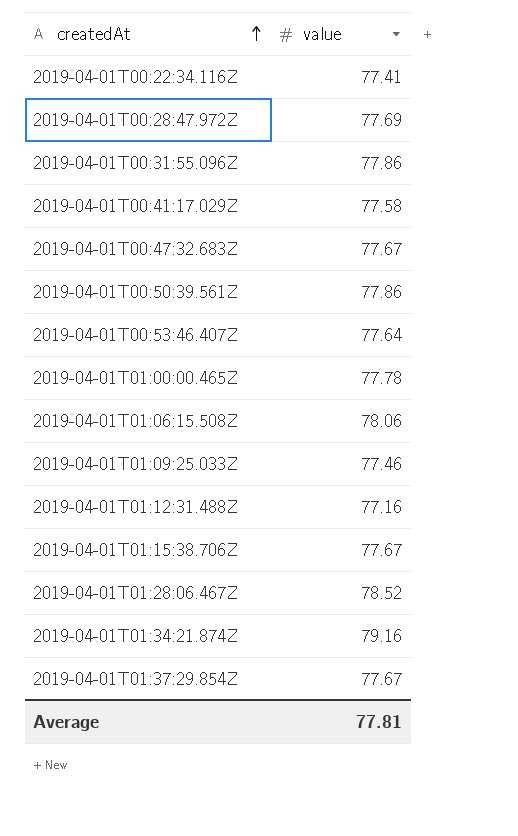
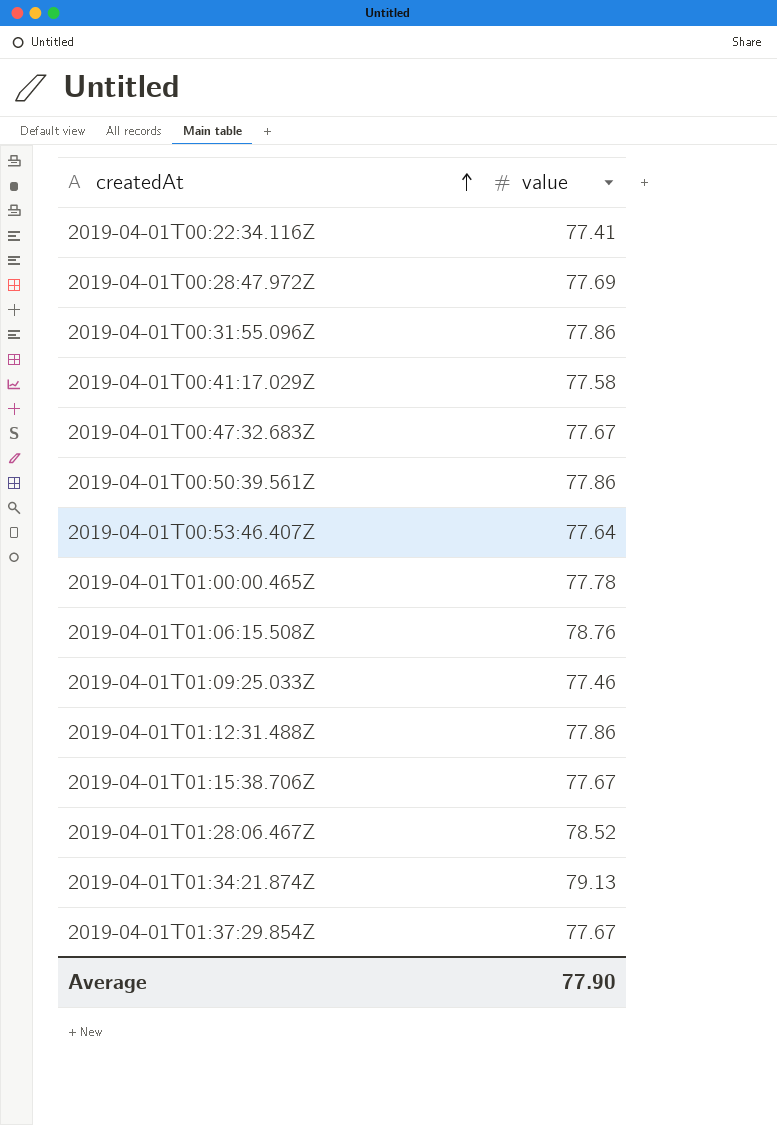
2019-04-01T01:06:15.508Z | value: 78.06 -> 78.76
2019-04-01T01:12:31.488Z | value: 77.16 -> 77.86
2019-04-01T01:34:21.874Z | value: 79.16 -> 79.13
Average | value: 77.81 -> 77.90

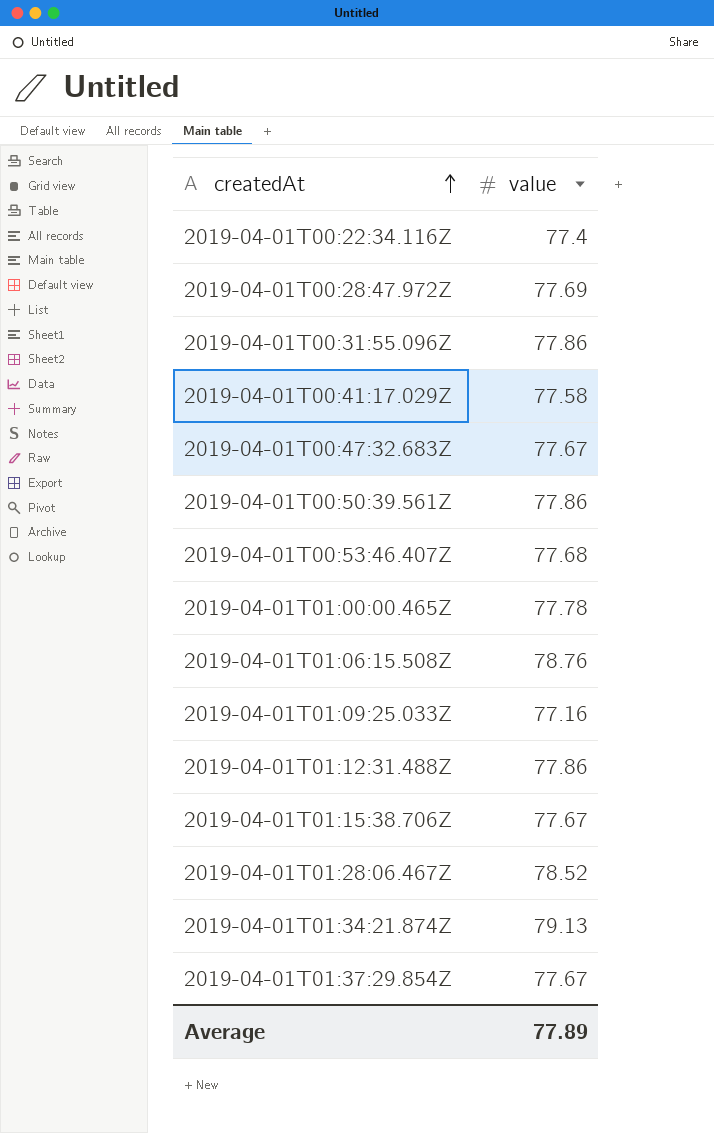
2019-04-01T00:22:34.116Z | value: 77.41 -> 77.4
2019-04-01T00:53:46.407Z | value: 77.64 -> 77.68
2019-04-01T01:09:25.033Z | value: 77.46 -> 77.16
Average | value: 77.90 -> 77.89

